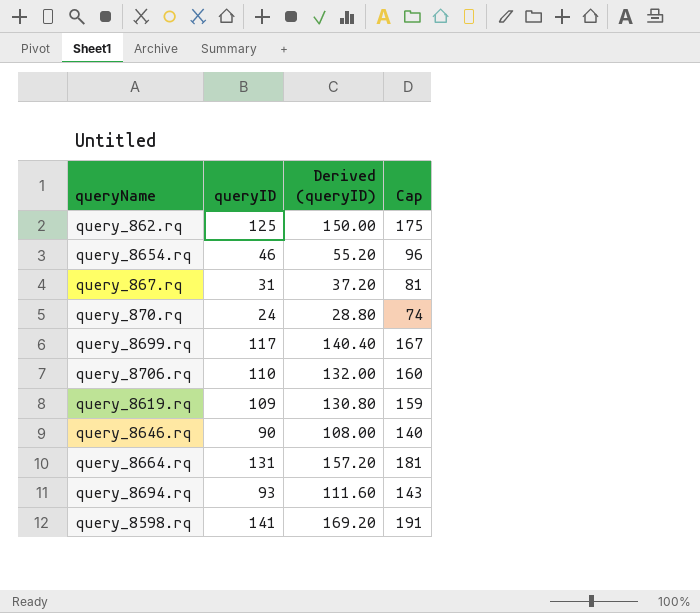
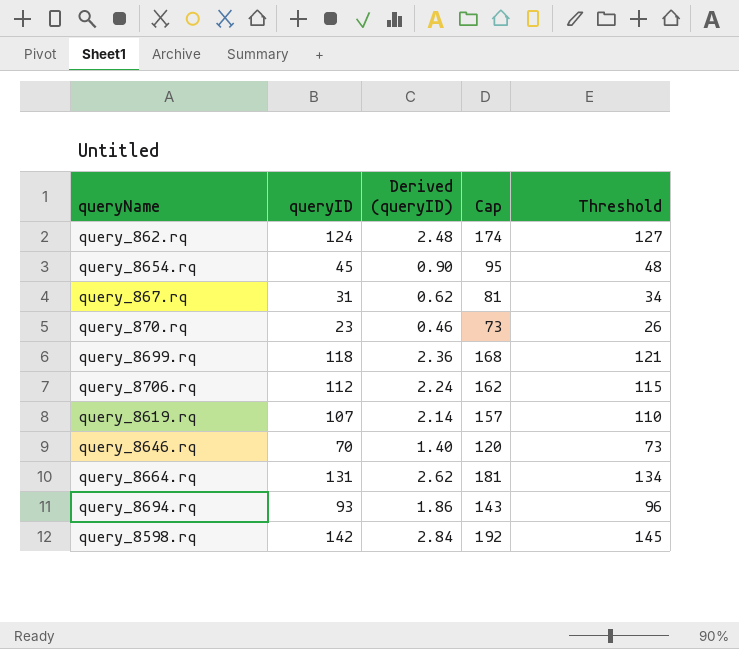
column Derived (queryID) | formula: [queryID] * 1.2 -> [queryID] * 0.02
column Threshold | formula: none -> [queryID] + 3
query_862.rq | queryID: 125 -> 124
query_862.rq | Cap: 175 -> 174
query_8654.rq | queryID: 46 -> 45
query_8654.rq | Cap: 96 -> 95
query_870.rq | queryID: 24 -> 23
query_870.rq | Cap: 74 -> 73
query_8699.rq | queryID: 117 -> 118
query_8699.rq | Cap: 167 -> 168
query_8706.rq | queryID: 110 -> 112
query_8706.rq | Cap: 160 -> 162
query_8619.rq | queryID: 109 -> 107
query_8619.rq | Cap: 159 -> 157
query_8646.rq | queryID: 90 -> 70
query_8646.rq | Cap: 140 -> 120
query_8598.rq | queryID: 141 -> 142
query_8598.rq | Cap: 191 -> 192

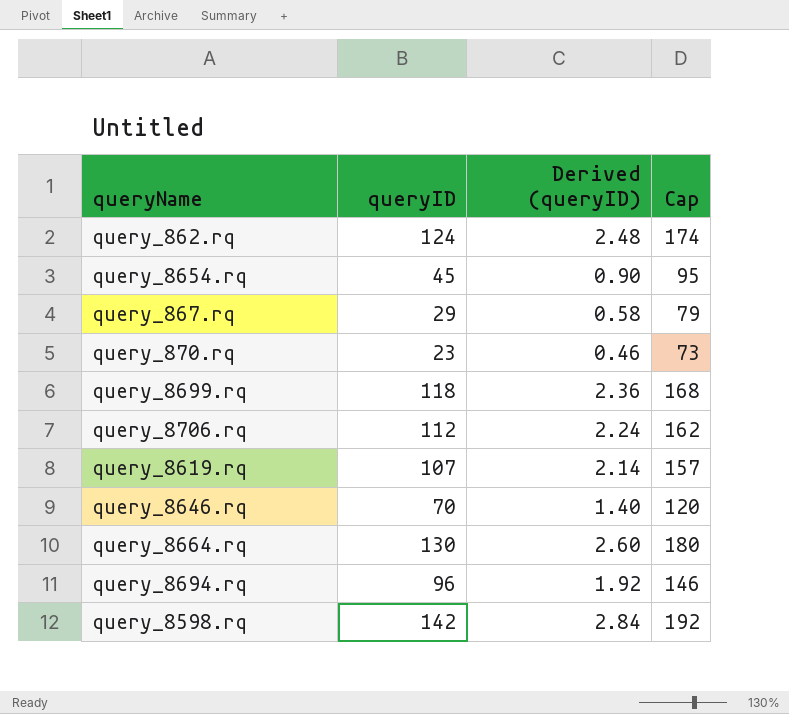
column Threshold | formula: [queryID] + 3 -> none
query_867.rq | queryID: 31 -> 29
query_867.rq | Derived (queryID): 0.62 -> 0.58
query_867.rq | Cap: 81 -> 79
query_8664.rq | queryID: 131 -> 130
query_8664.rq | Derived (queryID): 2.62 -> 2.60
query_8664.rq | Cap: 181 -> 180
query_8694.rq | queryID: 93 -> 96
query_8694.rq | Derived (queryID): 1.86 -> 1.92
query_8694.rq | Cap: 143 -> 146

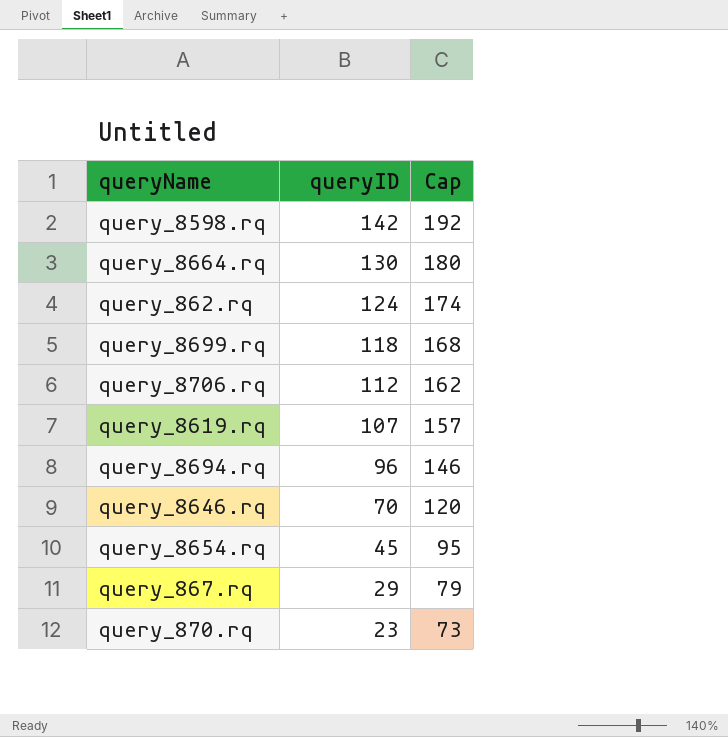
row order: none -> queryID descending
column Derived (queryID) | formula: [queryID] * 0.02 -> none

